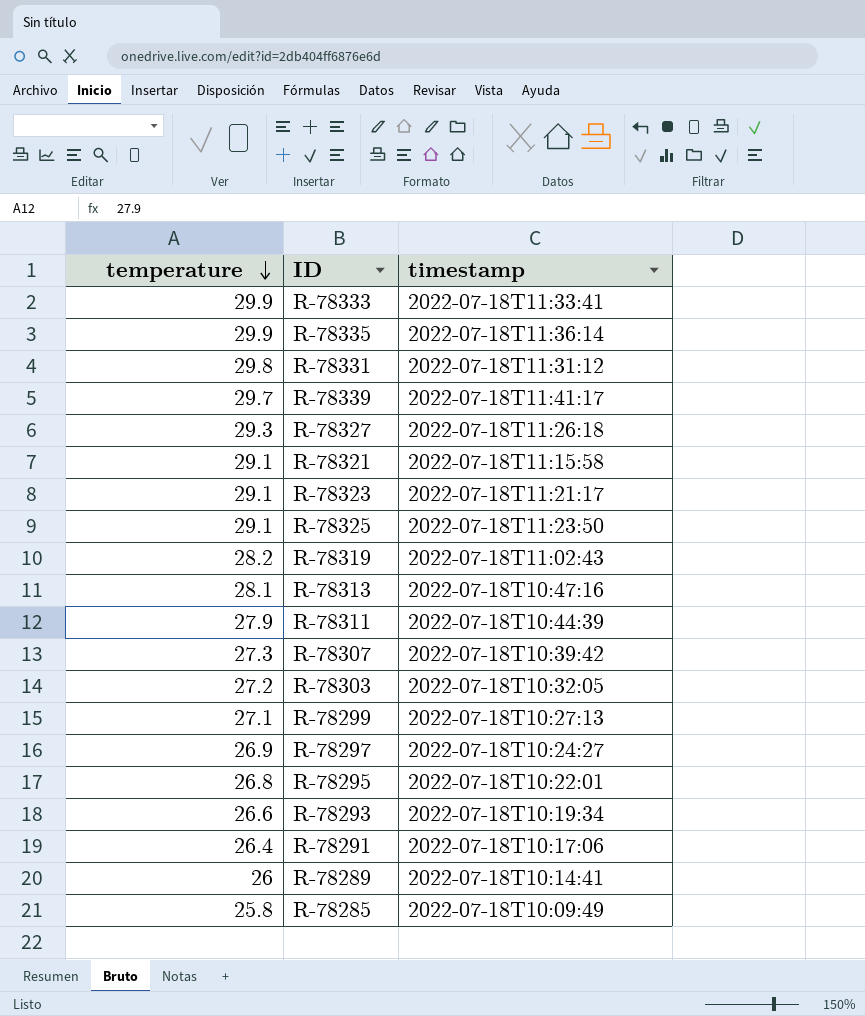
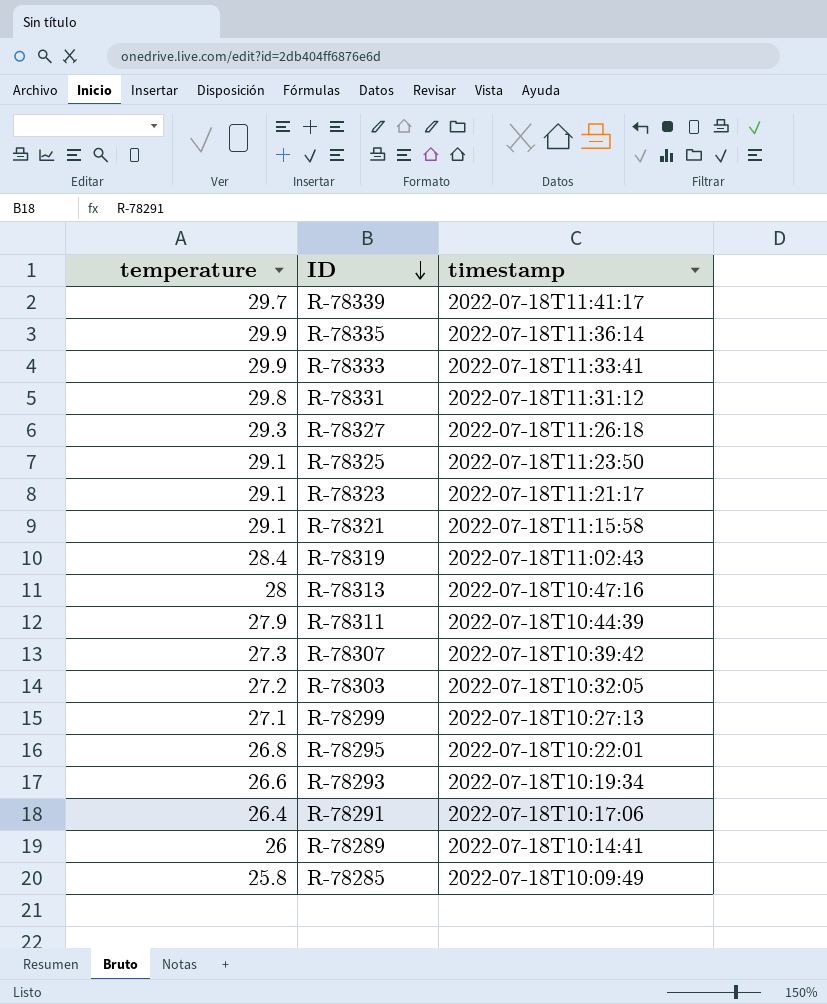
row order: temperature descending -> ID descending
row R-78297: 26.9 | 2022-07-18T10:24:27 -> none
R-78319 | temperature: 28.2 -> 28.4
R-78313 | temperature: 28.1 -> 28

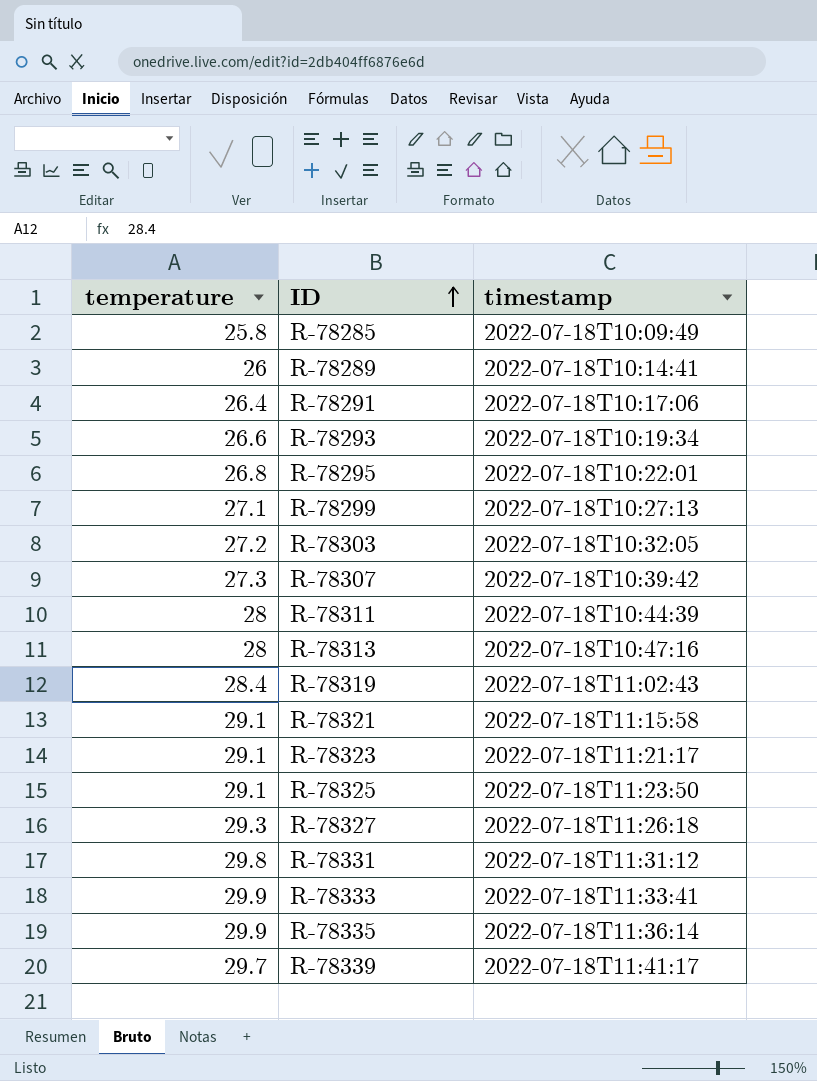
row order: ID descending -> ID ascending
R-78311 | temperature: 27.9 -> 28

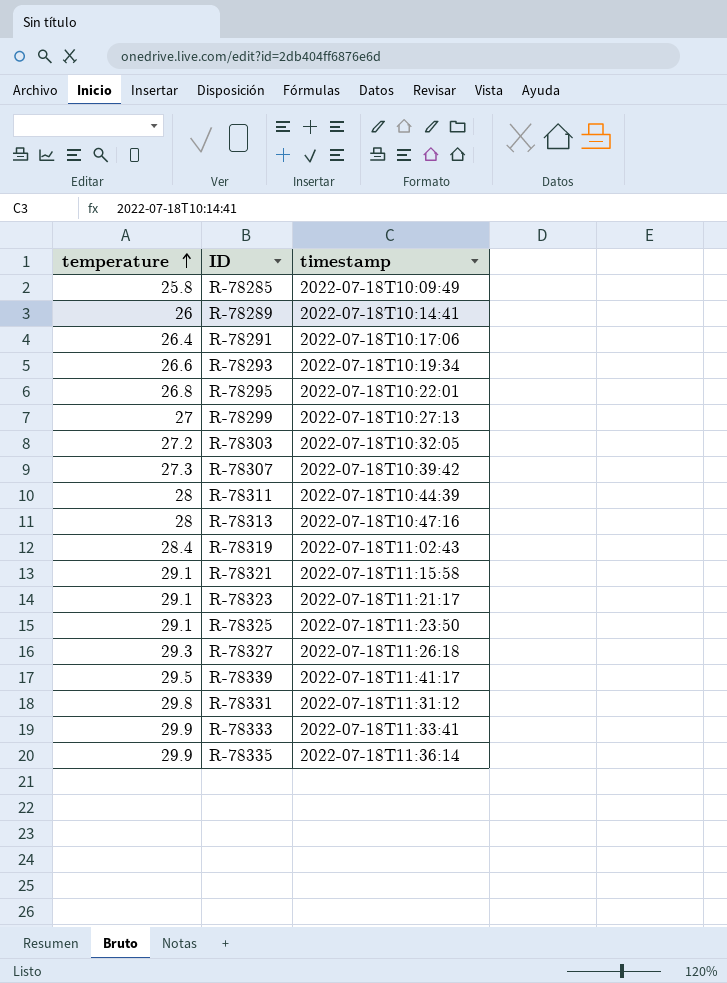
row order: ID ascending -> temperature ascending
R-78299 | temperature: 27.1 -> 27
R-78339 | temperature: 29.7 -> 29.5

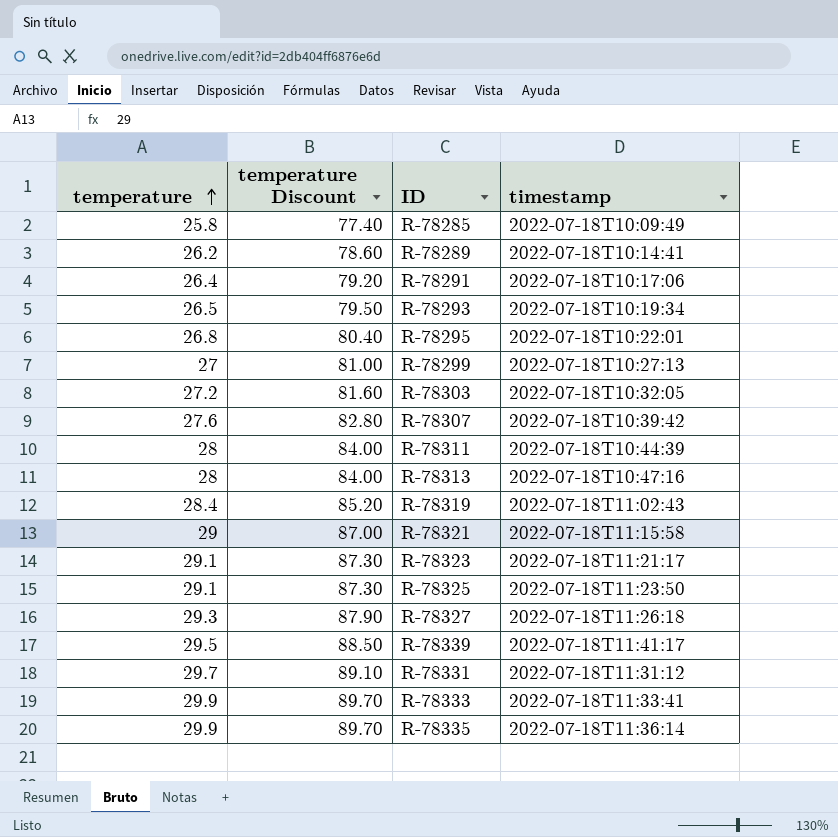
column temperature Discount | formula: none -> [temperature] * 3
R-78289 | temperature: 26 -> 26.2
R-78293 | temperature: 26.6 -> 26.5
R-78307 | temperature: 27.3 -> 27.6
R-78321 | temperature: 29.1 -> 29
R-78331 | temperature: 29.8 -> 29.7

